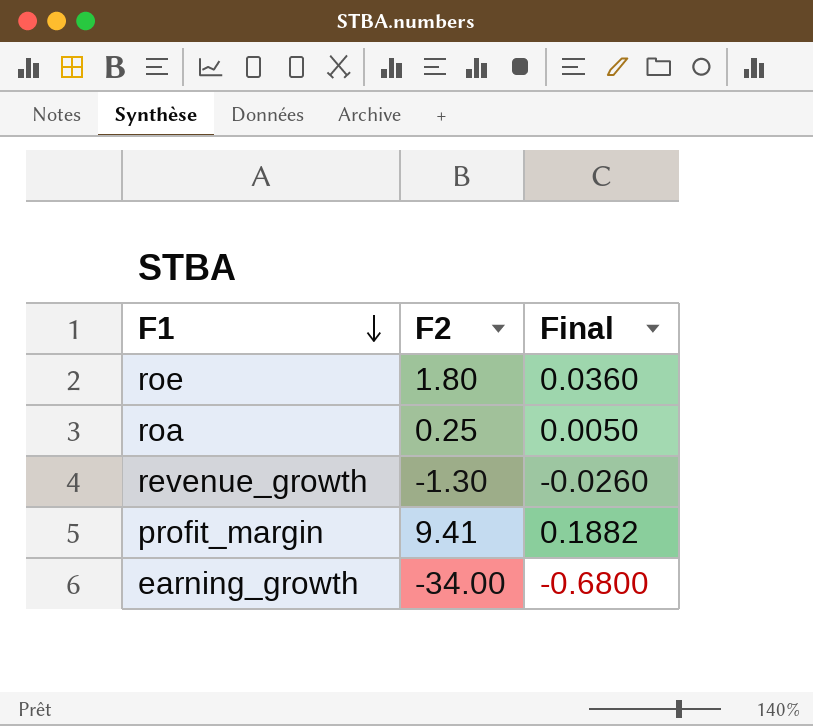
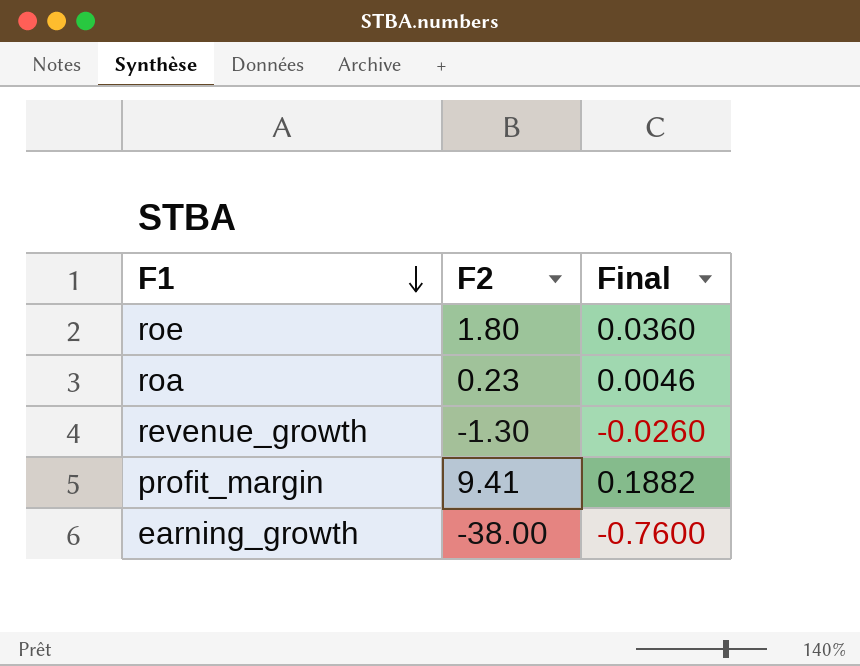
roa | F2: 0.25 -> 0.23
roa | Final: 0.0050 -> 0.0046
earning_growth | F2: -34.00 -> -38.00
earning_growth | Final: -0.6800 -> -0.7600

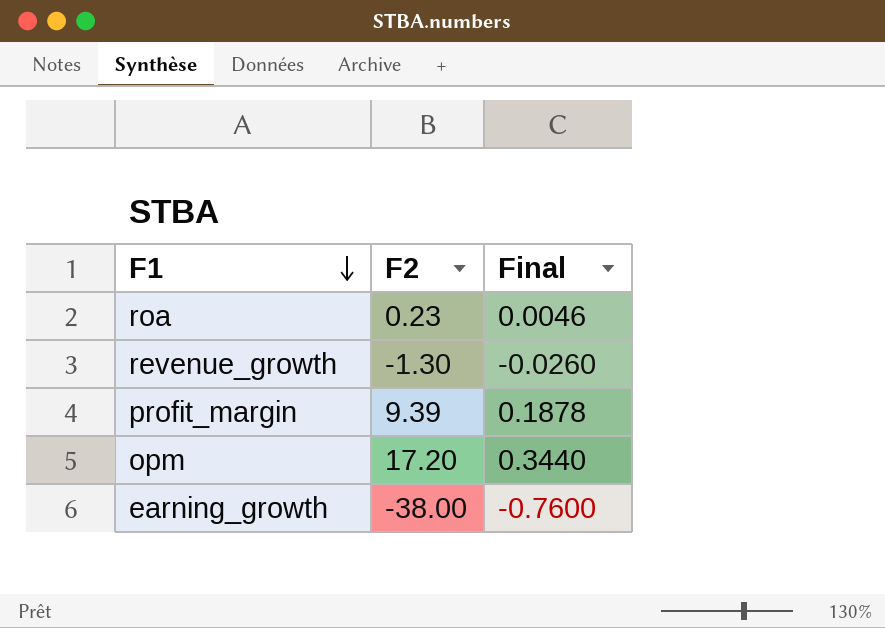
row roe: 1.80 | 0.0360 -> none
profit_margin | F2: 9.41 -> 9.39
profit_margin | Final: 0.1882 -> 0.1878
row opm: none -> 17.20 | 0.3440

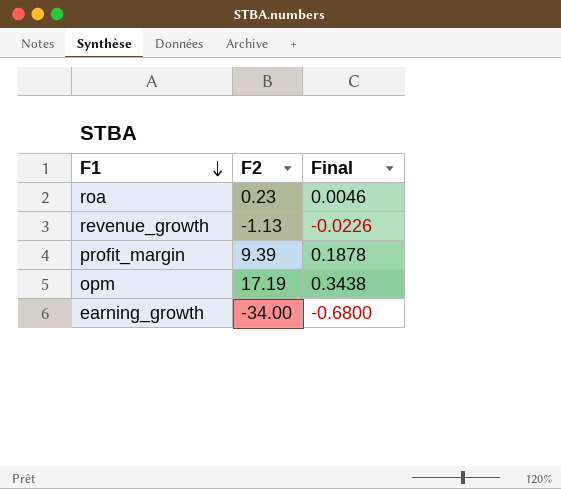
revenue_growth | F2: -1.30 -> -1.13
revenue_growth | Final: -0.0260 -> -0.0226
opm | F2: 17.20 -> 17.19
opm | Final: 0.3440 -> 0.3438
earning_growth | F2: -38.00 -> -34.00
earning_growth | Final: -0.7600 -> -0.6800

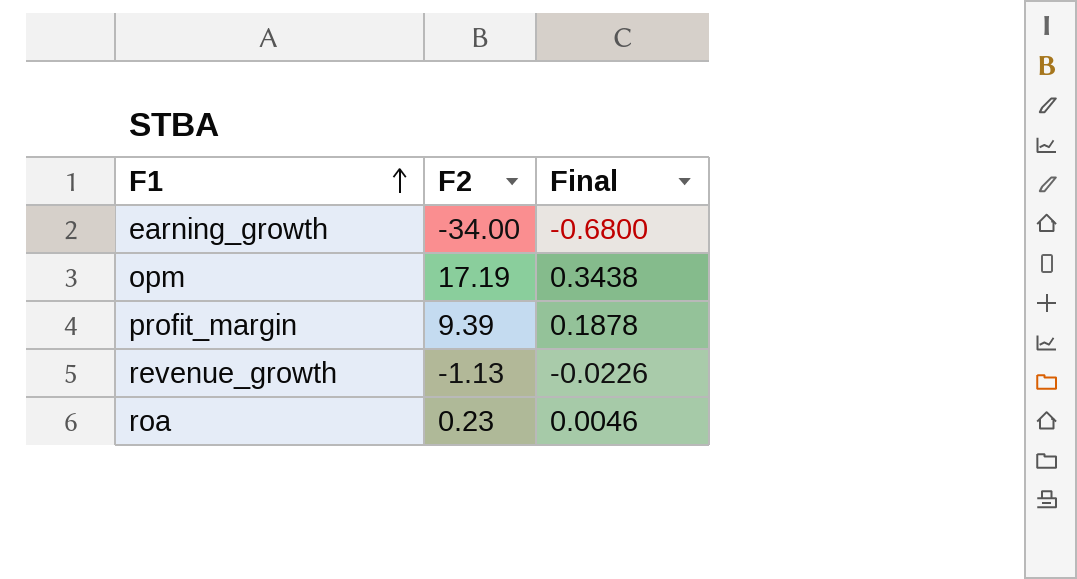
row order: F1 descending -> F1 ascending

